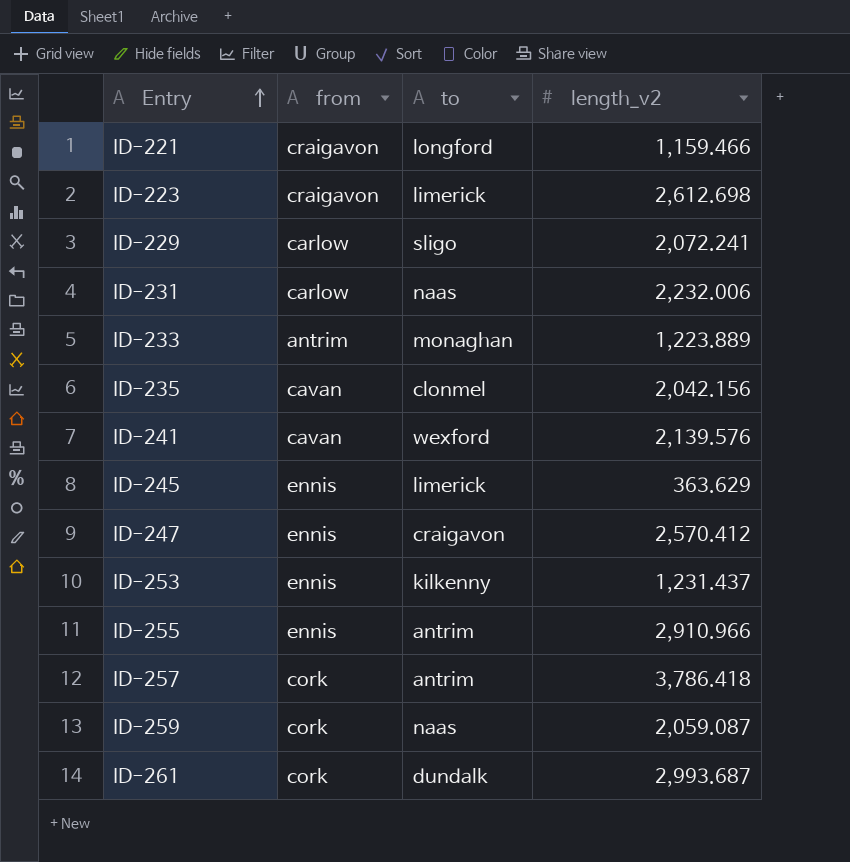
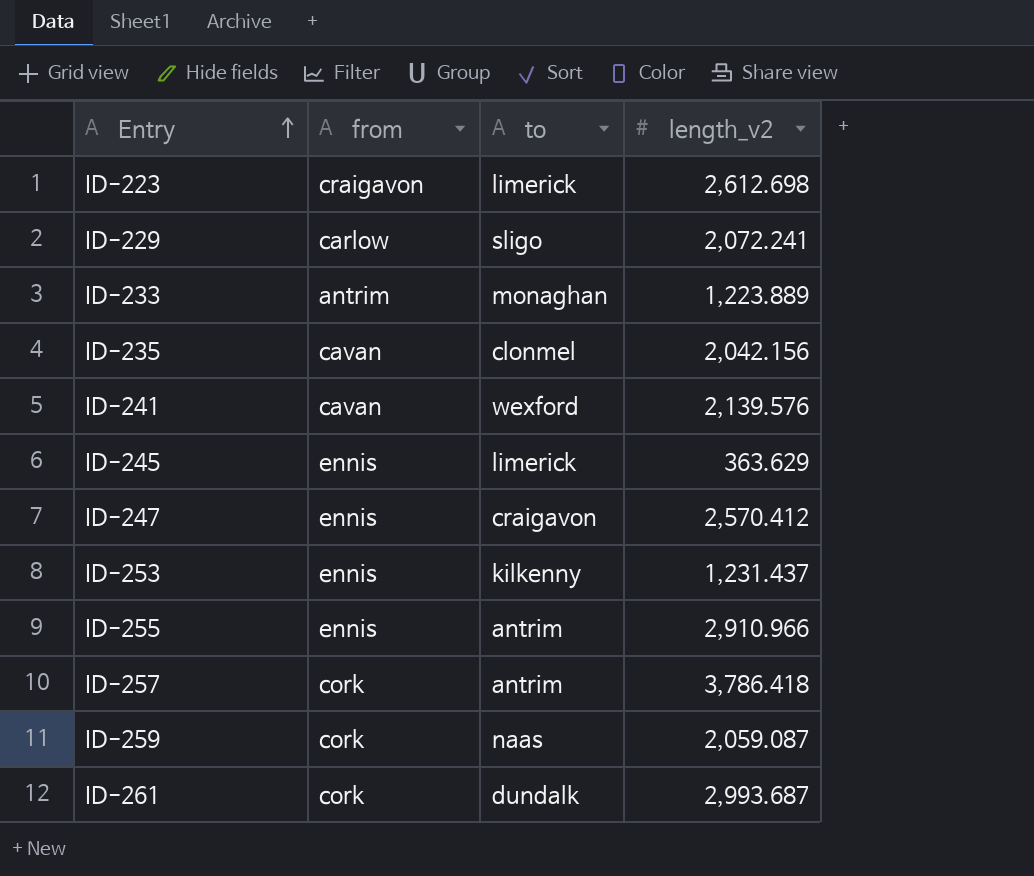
row ID-221: craigavon | longford | 1,159.466 -> none
row ID-231: carlow | naas | 2,232.006 -> none

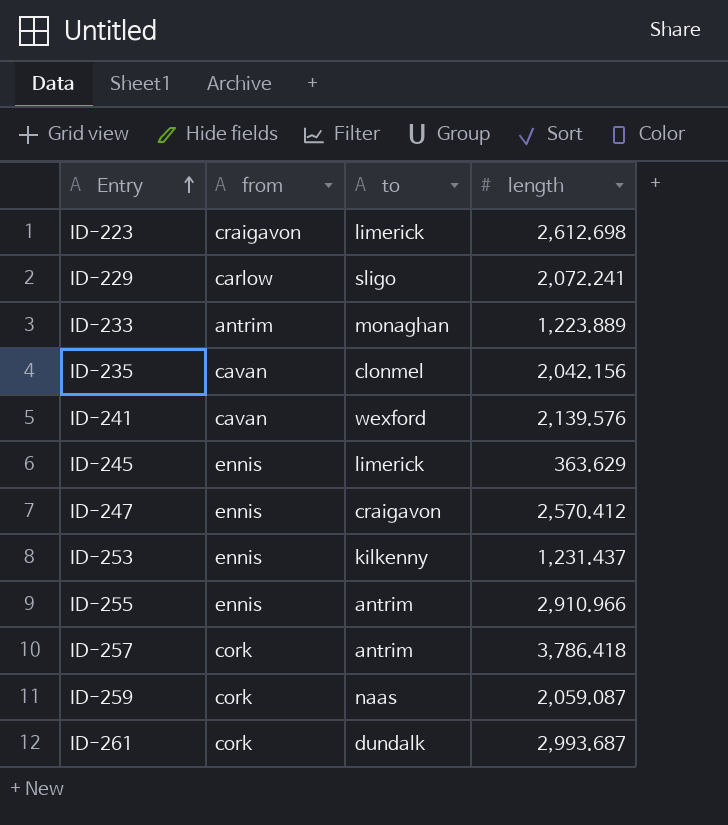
column name: length_v2 -> length

